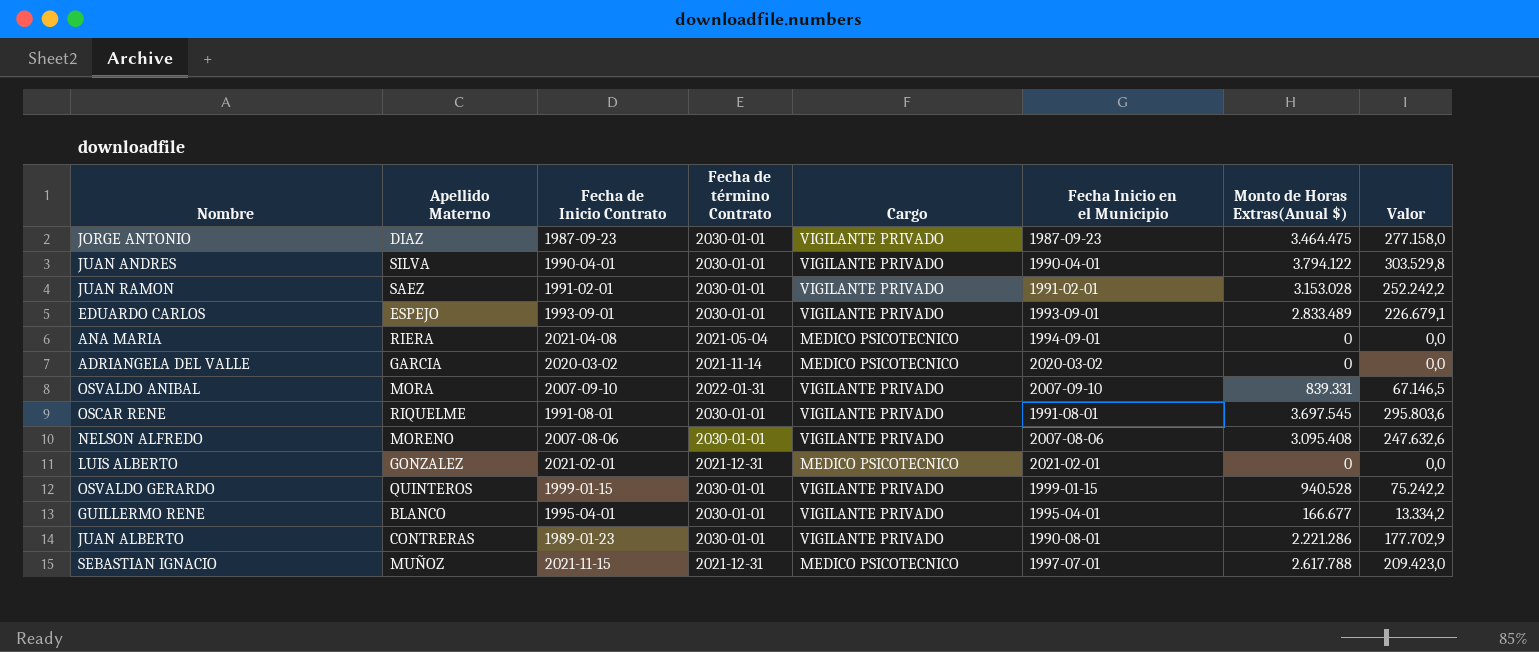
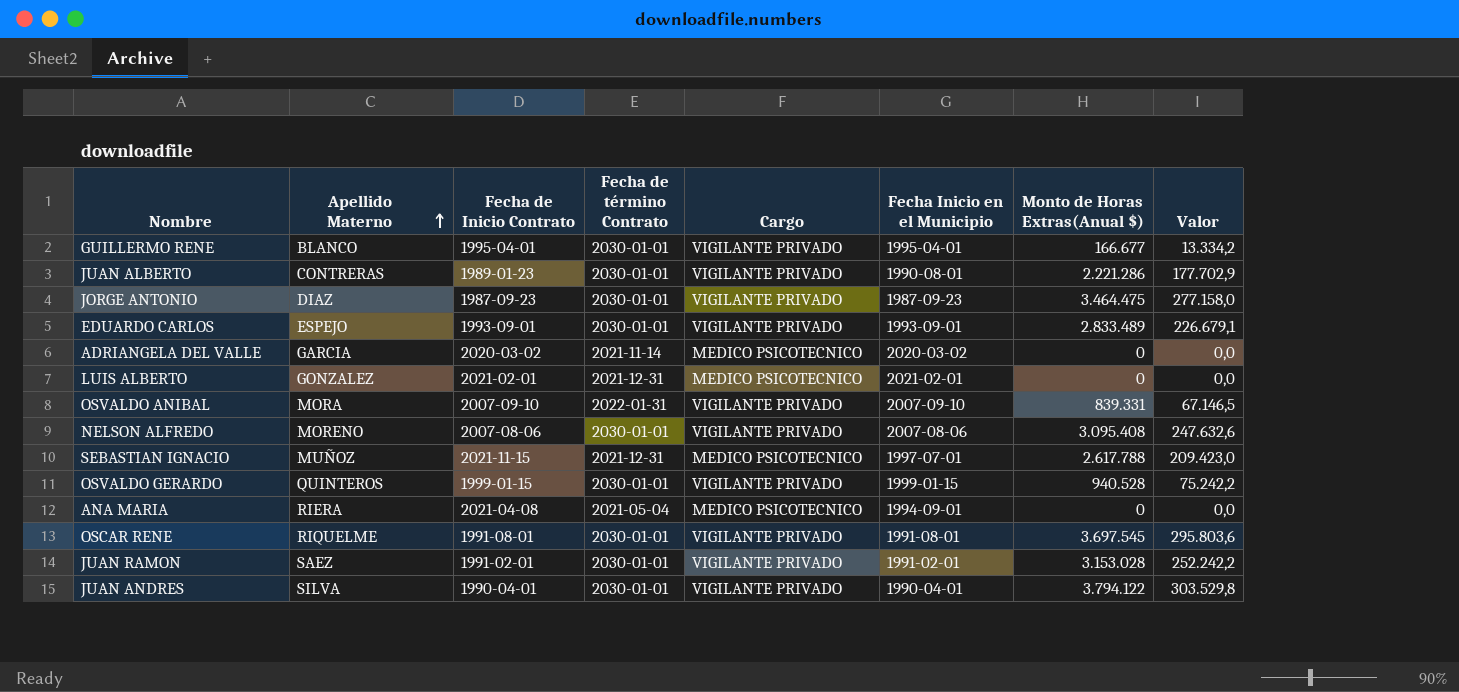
row order: none -> Apellido Materno ascending

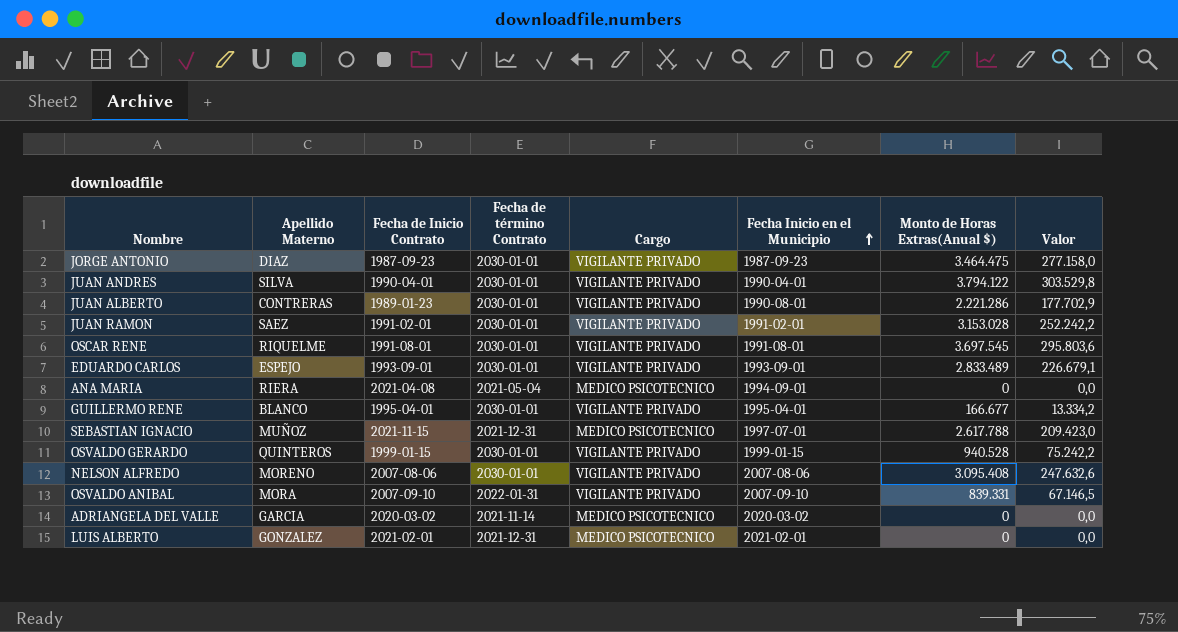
row order: Apellido Materno ascending -> Fecha Inicio en el Municipio ascending

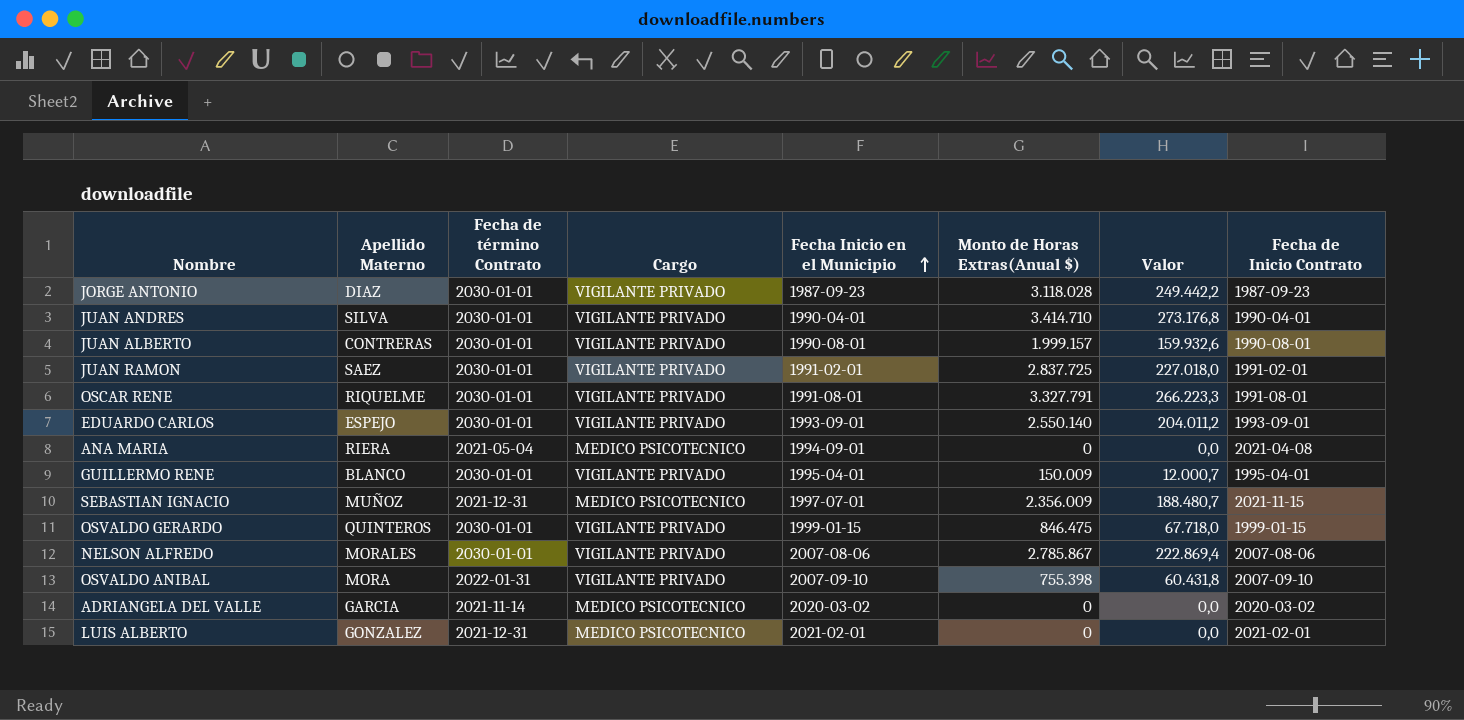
column Fecha de Inicio Contrato | position: 3 -> 8
JORGE ANTONIO | Monto de Horas Extras(Anual $): 3.464.475 -> 3.118.028
JORGE ANTONIO | Valor: 277.158,0 -> 249.442,2
JUAN ANDRES | Monto de Horas Extras(Anual $): 3.794.122 -> 3.414.710
JUAN ANDRES | Valor: 303.529,8 -> 273.176,8
JUAN ALBERTO | Monto de Horas Extras(Anual $): 2.221.286 -> 1.999.157
JUAN ALBERTO | Valor: 177.702,9 -> 159.932,6
JUAN ALBERTO | Fecha de Inicio Contrato: 1989-01-23 -> 1990-08-01
JUAN RAMON | Monto de Horas Extras(Anual $): 3.153.028 -> 2.837.725
JUAN RAMON | Valor: 252.242,2 -> 227.018,0
OSCAR RENE | Monto de Horas Extras(Anual $): 3.697.545 -> 3.327.791
OSCAR RENE | Valor: 295.803,6 -> 266.223,3
EDUARDO CARLOS | Monto de Horas Extras(Anual $): 2.833.489 -> 2.550.140
EDUARDO CARLOS | Valor: 226.679,1 -> 204.011,2
GUILLERMO RENE | Monto de Horas Extras(Anual $): 166.677 -> 150.009
GUILLERMO RENE | Valor: 13.334,2 -> 12.000,7
SEBASTIAN IGNACIO | Monto de Horas Extras(Anual $): 2.617.788 -> 2.356.009
SEBASTIAN IGNACIO | Valor: 209.423,0 -> 188.480,7
OSVALDO GERARDO | Monto de Horas Extras(Anual $): 940.528 -> 846.475
OSVALDO GERARDO | Valor: 75.242,2 -> 67.718,0
NELSON ALFREDO | Apellido Materno: MORENO -> MORALES
NELSON ALFREDO | Monto de Horas Extras(Anual $): 3.095.408 -> 2.785.867
NELSON ALFREDO | Valor: 247.632,6 -> 222.869,4
OSVALDO ANIBAL | Monto de Horas Extras(Anual $): 839.331 -> 755.398
OSVALDO ANIBAL | Valor: 67.146,5 -> 60.431,8

